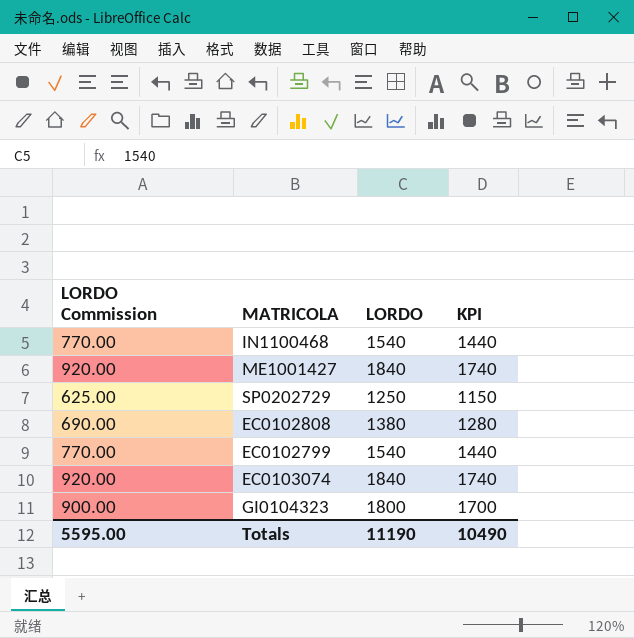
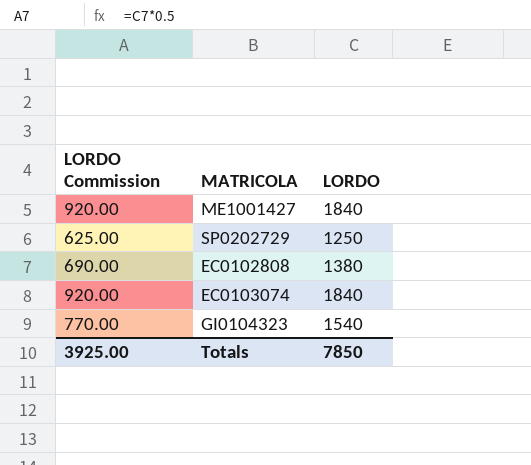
column KPI | formula: [LORDO] - 100 -> none
row IN1100468: 770.00 | 1540 | 1440 -> none
row EC0102799: 770.00 | 1540 | 1440 -> none
GI0104323 | LORDO Commission: 900.00 -> 770.00
GI0104323 | LORDO: 1800 -> 1540
Totals | LORDO Commission: 5595.00 -> 3925.00
Totals | LORDO: 11190 -> 7850

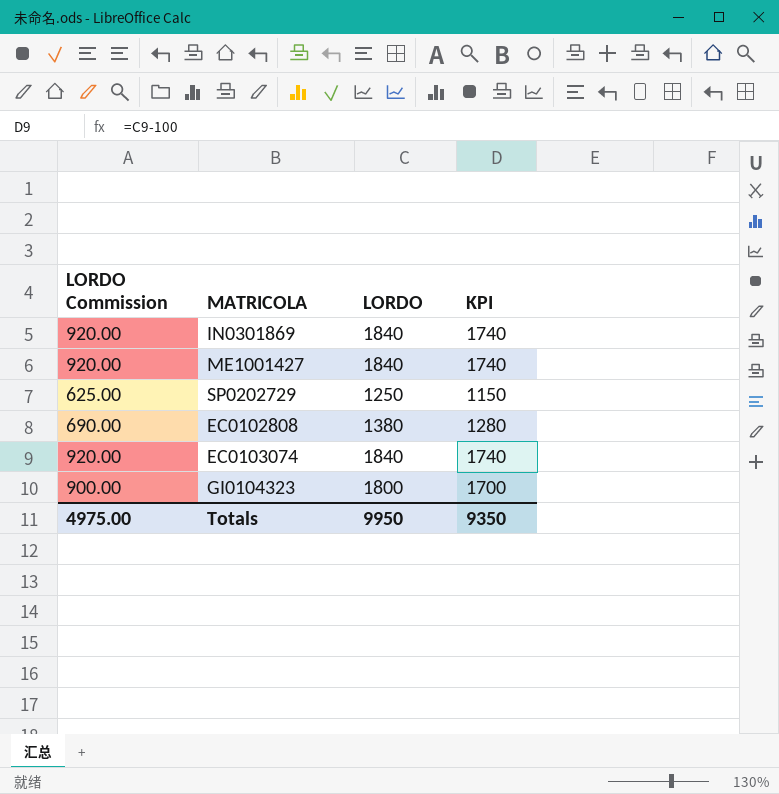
column KPI | formula: none -> [LORDO] - 100
row IN0301869: none -> 920.00 | 1840 | 1740
GI0104323 | LORDO Commission: 770.00 -> 900.00
GI0104323 | LORDO: 1540 -> 1800
Totals | LORDO Commission: 3925.00 -> 4975.00
Totals | LORDO: 7850 -> 9950

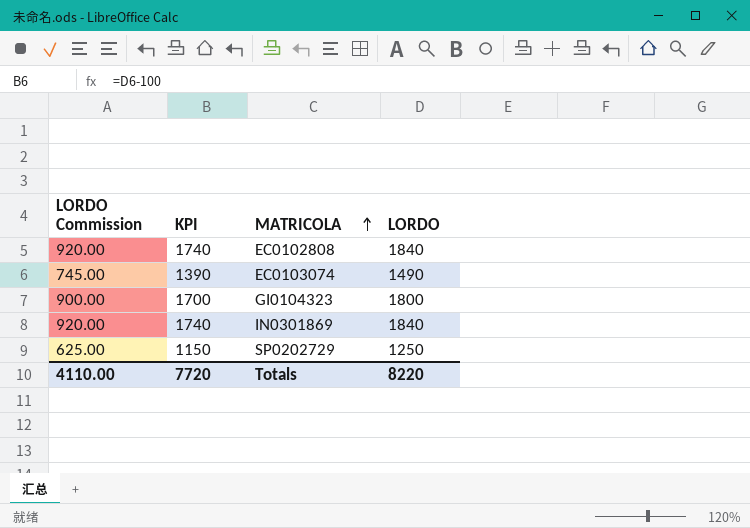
row order: none -> MATRICOLA ascending
column KPI | position: 4 -> 2
row ME1001427: 920.00 | 1840 | 1740 -> none
EC0102808 | LORDO Commission: 690.00 -> 920.00
EC0102808 | KPI: 1280 -> 1740
EC0102808 | LORDO: 1380 -> 1840
EC0103074 | LORDO Commission: 920.00 -> 745.00
EC0103074 | KPI: 1740 -> 1390
EC0103074 | LORDO: 1840 -> 1490
Totals | LORDO Commission: 4975.00 -> 4110.00
Totals | KPI: 9350 -> 7720
Totals | LORDO: 9950 -> 8220

